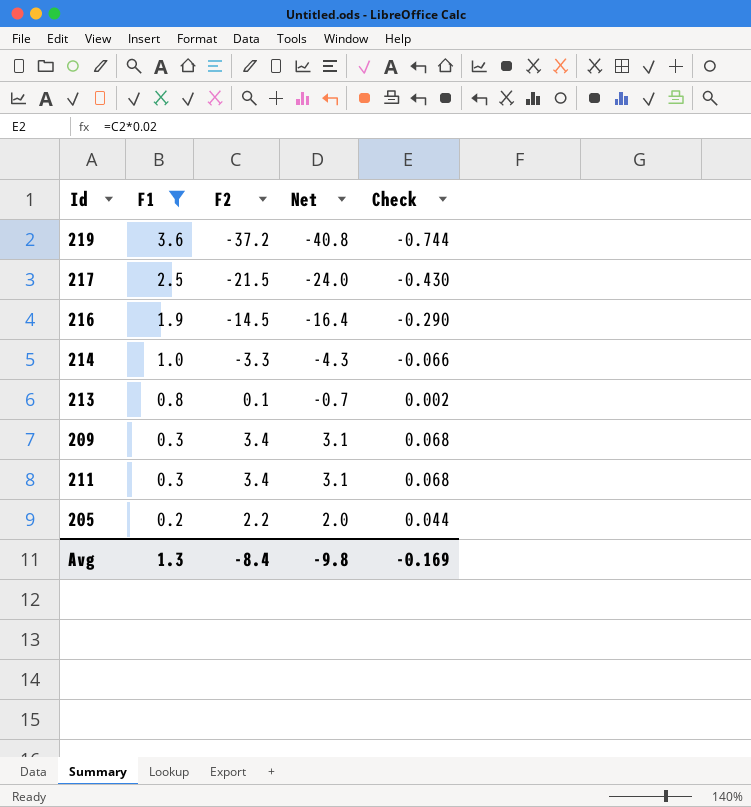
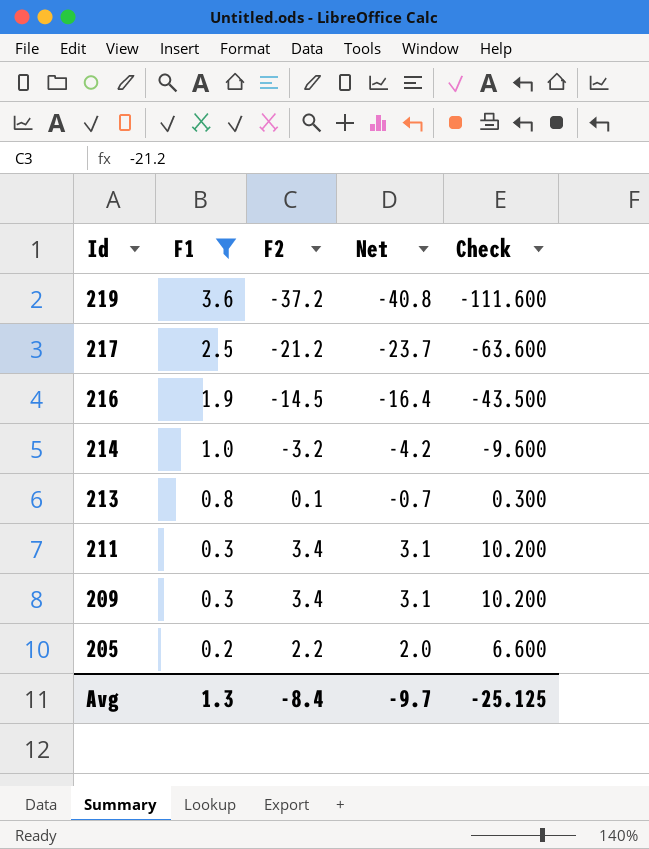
row order: F1 descending -> Id descending
column Check | formula: [F2] * 0.02 -> [F2] * 3
217 | F2: -21.5 -> -21.2
217 | Net: -24.0 -> -23.7
214 | F2: -3.3 -> -3.2
214 | Net: -4.3 -> -4.2
Avg | Net: -9.8 -> -9.7
Avg | Check: -0.169 -> -25.125

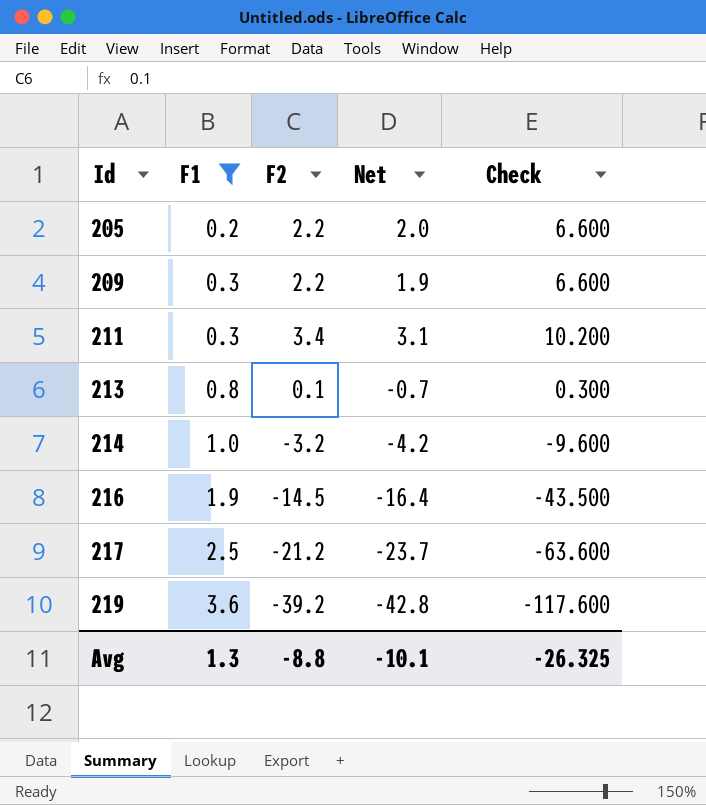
row order: Id descending -> Id ascending
209 | F2: 3.4 -> 2.2
209 | Net: 3.1 -> 1.9
209 | Check: 10.200 -> 6.600
219 | F2: -37.2 -> -39.2
219 | Net: -40.8 -> -42.8
219 | Check: -111.600 -> -117.600
Avg | F2: -8.4 -> -8.8
Avg | Net: -9.7 -> -10.1
Avg | Check: -25.125 -> -26.325

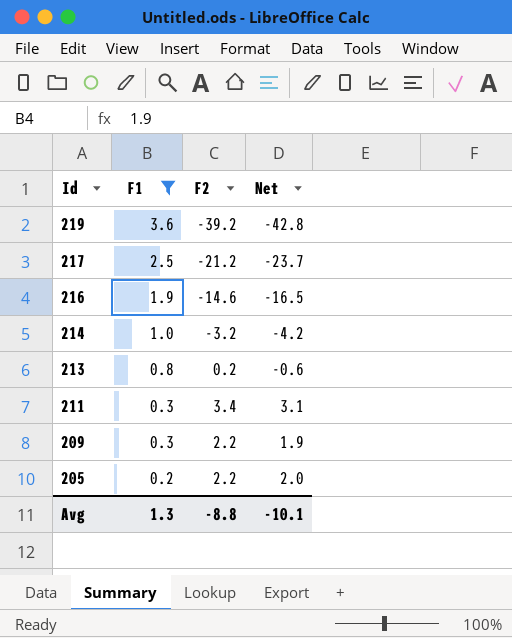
row order: Id ascending -> Id descending
column Check | formula: [F2] * 3 -> none
216 | F2: -14.5 -> -14.6
216 | Net: -16.4 -> -16.5
213 | F2: 0.1 -> 0.2
213 | Net: -0.7 -> -0.6

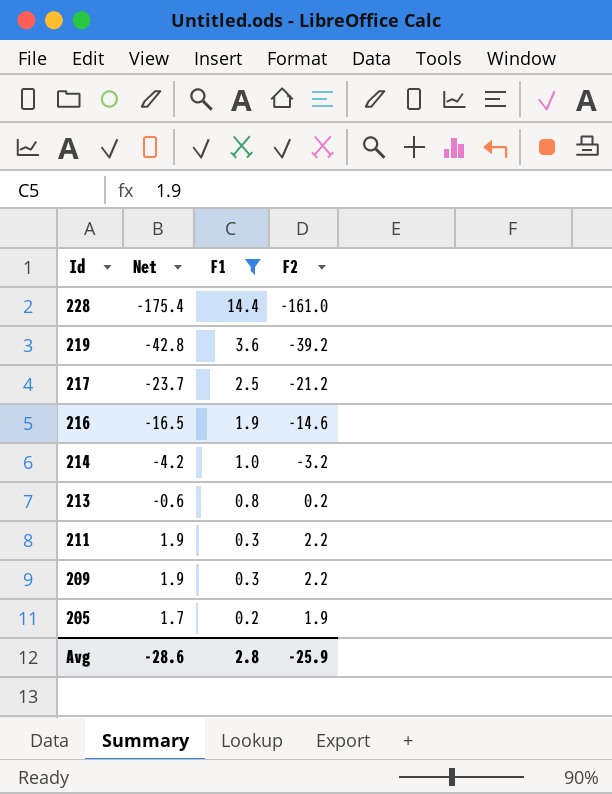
column Net | position: 4 -> 2
row 228: none -> -175.4 | 14.4 | -161.0
211 | Net: 3.1 -> 1.9
211 | F2: 3.4 -> 2.2
205 | Net: 2.0 -> 1.7
205 | F2: 2.2 -> 1.9
Avg | Net: -10.1 -> -28.6
Avg | F1: 1.3 -> 2.8
Avg | F2: -8.8 -> -25.9

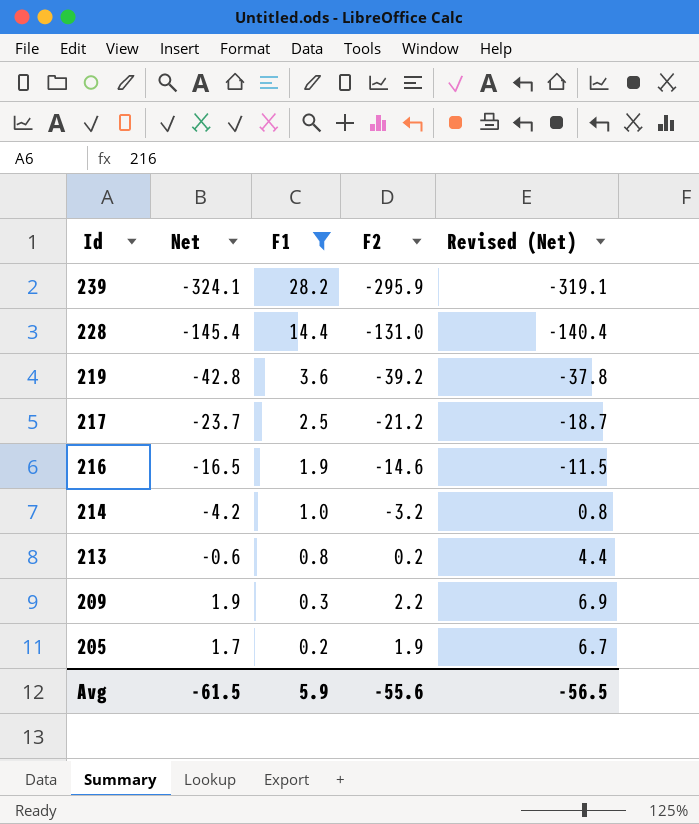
column Revised (Net) | formula: none -> [Net] + 5
row 211: 1.9 | 0.3 | 2.2 -> none
row 239: none -> -324.1 | 28.2 | -295.9 | -319.1
228 | Net: -175.4 -> -145.4
228 | F2: -161.0 -> -131.0
Avg | Net: -28.6 -> -61.5
Avg | F1: 2.8 -> 5.9
Avg | F2: -25.9 -> -55.6

